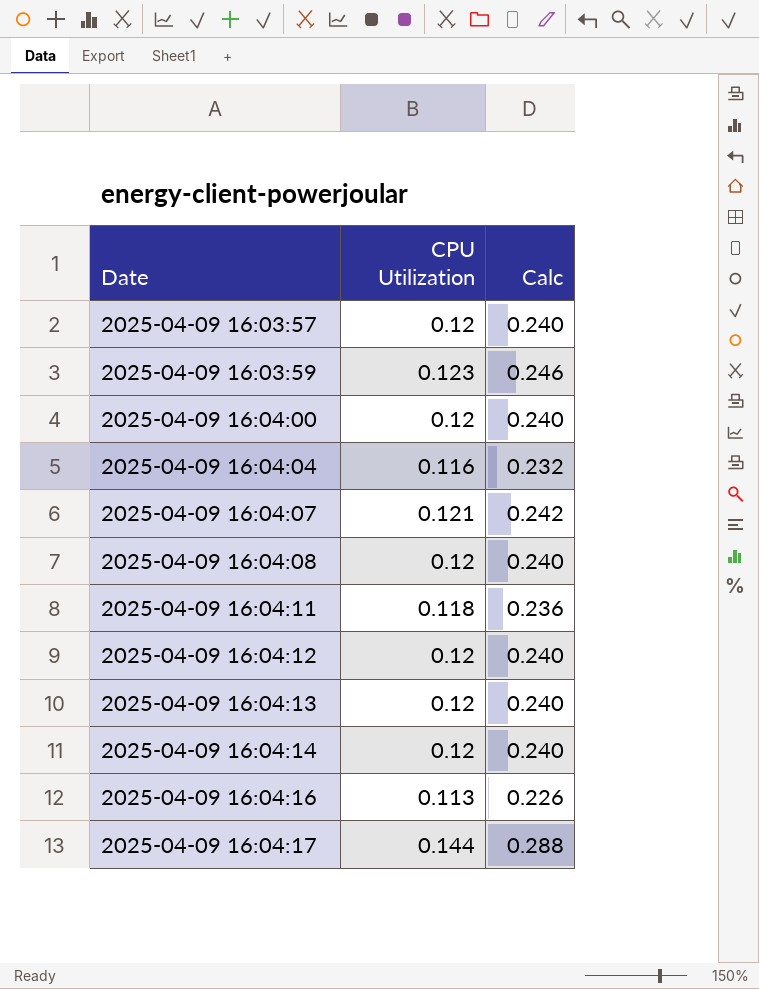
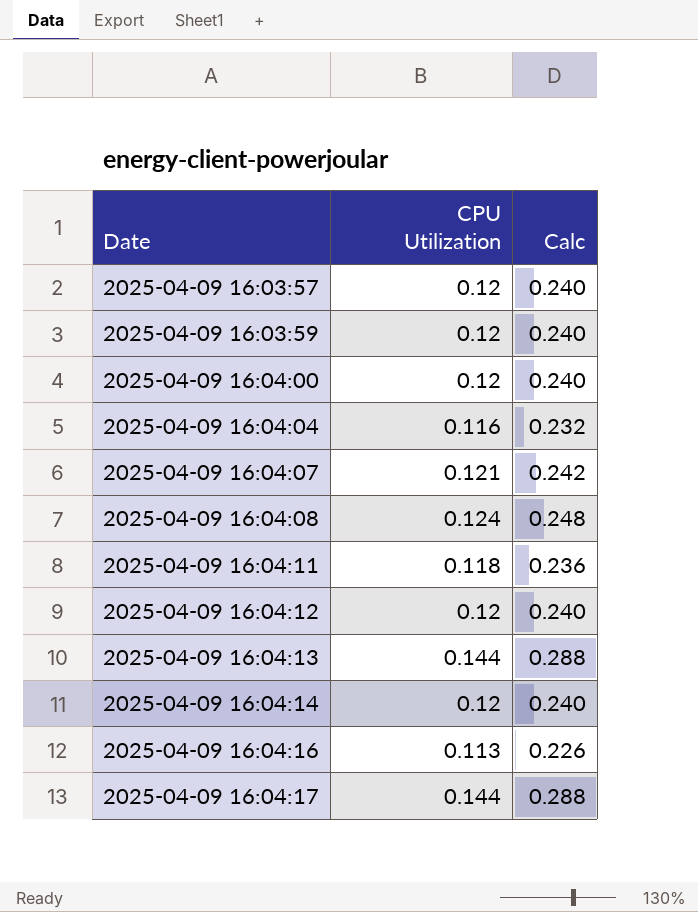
2025-04-09 16:03:59 | CPU Utilization: 0.123 -> 0.12
2025-04-09 16:03:59 | Calc: 0.246 -> 0.240
2025-04-09 16:04:08 | CPU Utilization: 0.12 -> 0.124
2025-04-09 16:04:08 | Calc: 0.240 -> 0.248
2025-04-09 16:04:13 | CPU Utilization: 0.12 -> 0.144
2025-04-09 16:04:13 | Calc: 0.240 -> 0.288

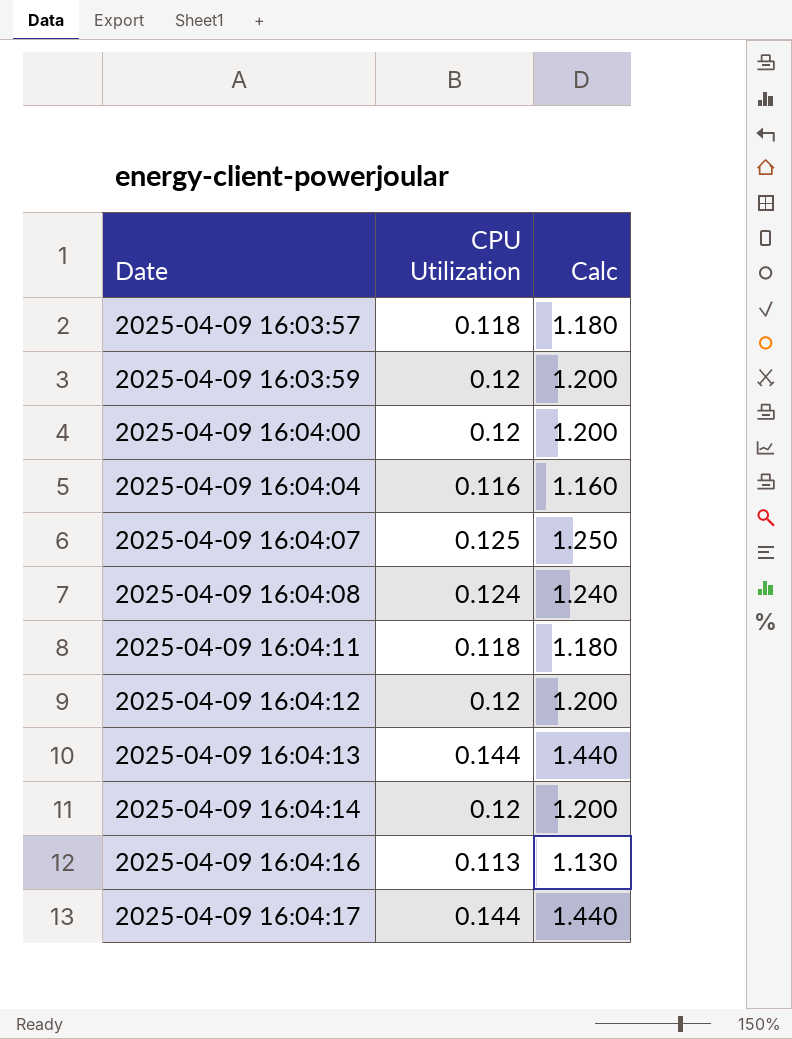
column Calc | formula: [CPU Utilization] * 2 -> [CPU Utilization] * 10
2025-04-09 16:03:57 | CPU Utilization: 0.12 -> 0.118
2025-04-09 16:04:07 | CPU Utilization: 0.121 -> 0.125

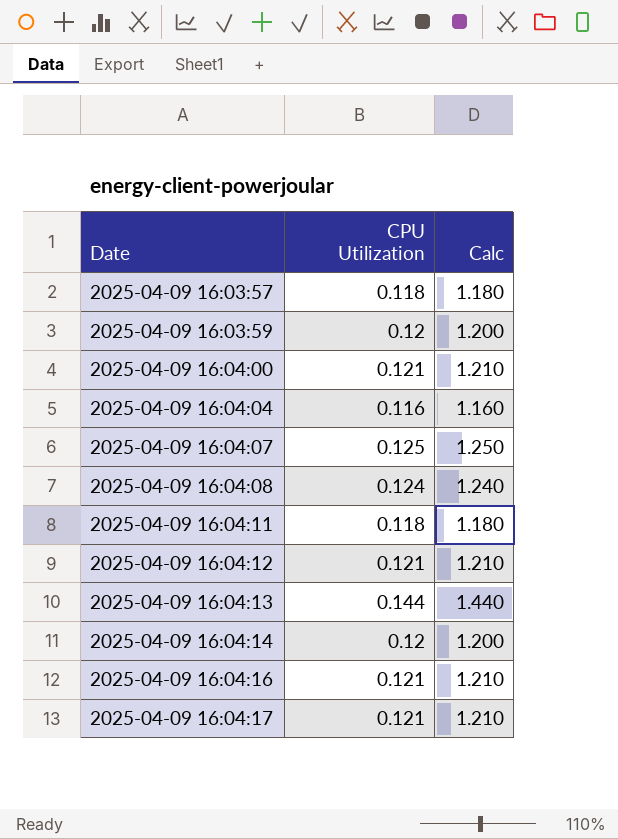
2025-04-09 16:04:00 | CPU Utilization: 0.12 -> 0.121
2025-04-09 16:04:00 | Calc: 1.200 -> 1.210
2025-04-09 16:04:12 | CPU Utilization: 0.12 -> 0.121
2025-04-09 16:04:12 | Calc: 1.200 -> 1.210
2025-04-09 16:04:16 | CPU Utilization: 0.113 -> 0.121
2025-04-09 16:04:16 | Calc: 1.130 -> 1.210
2025-04-09 16:04:17 | CPU Utilization: 0.144 -> 0.121
2025-04-09 16:04:17 | Calc: 1.440 -> 1.210

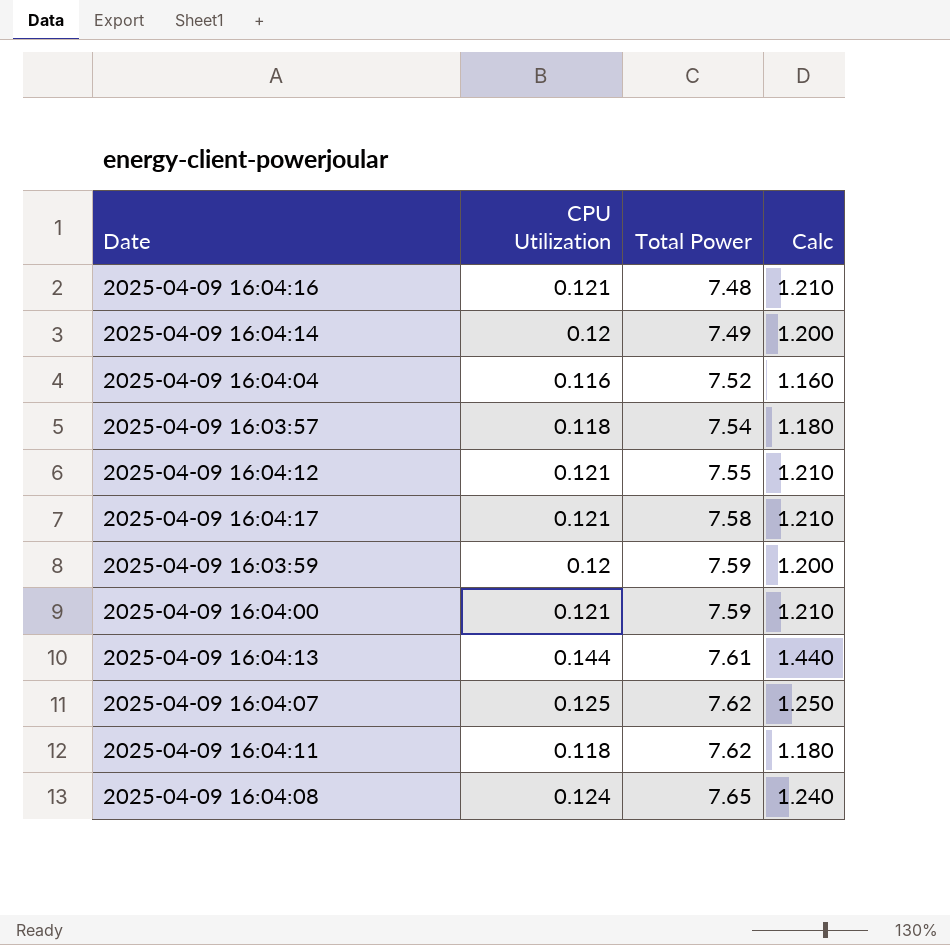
row order: Date ascending -> Total Power ascending
column Total Power | position: none -> 3

